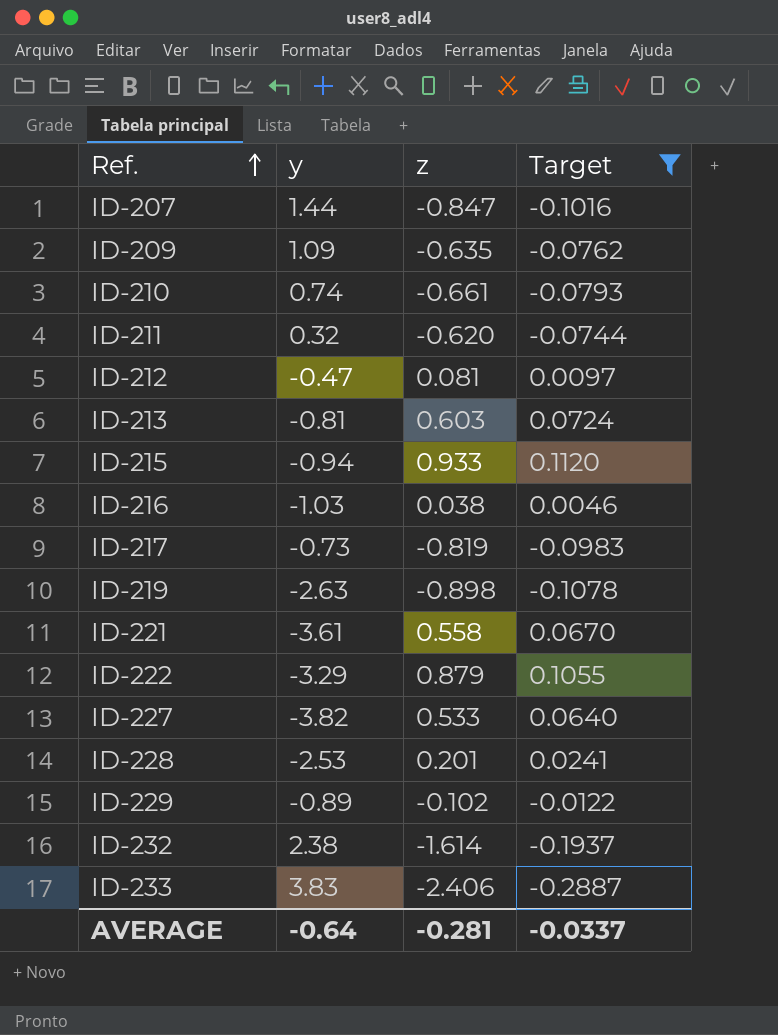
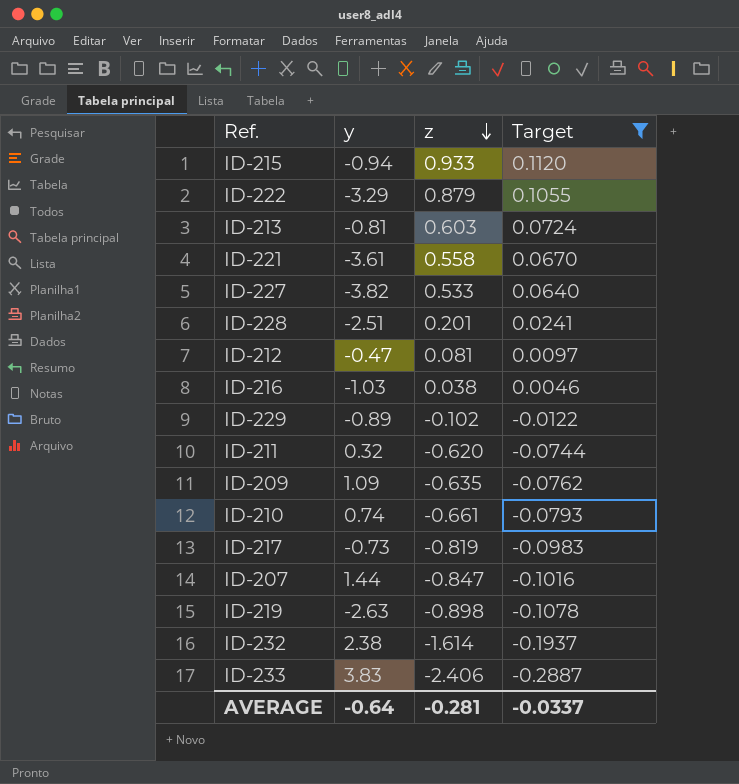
row order: Ref. ascending -> z descending
ID-228 | y: -2.53 -> -2.51

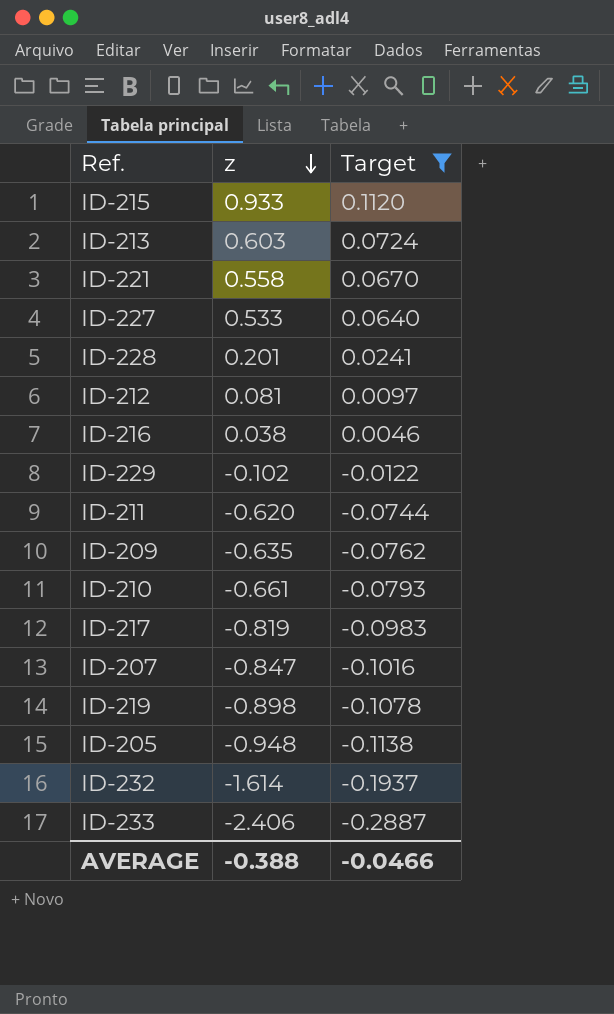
column y | position: 2 -> none
row ID-222: -3.29 | 0.879 | 0.1055 -> none
row ID-205: none -> -0.948 | -0.1138
AVERAGE | z: -0.281 -> -0.388
AVERAGE | Target: -0.0337 -> -0.0466

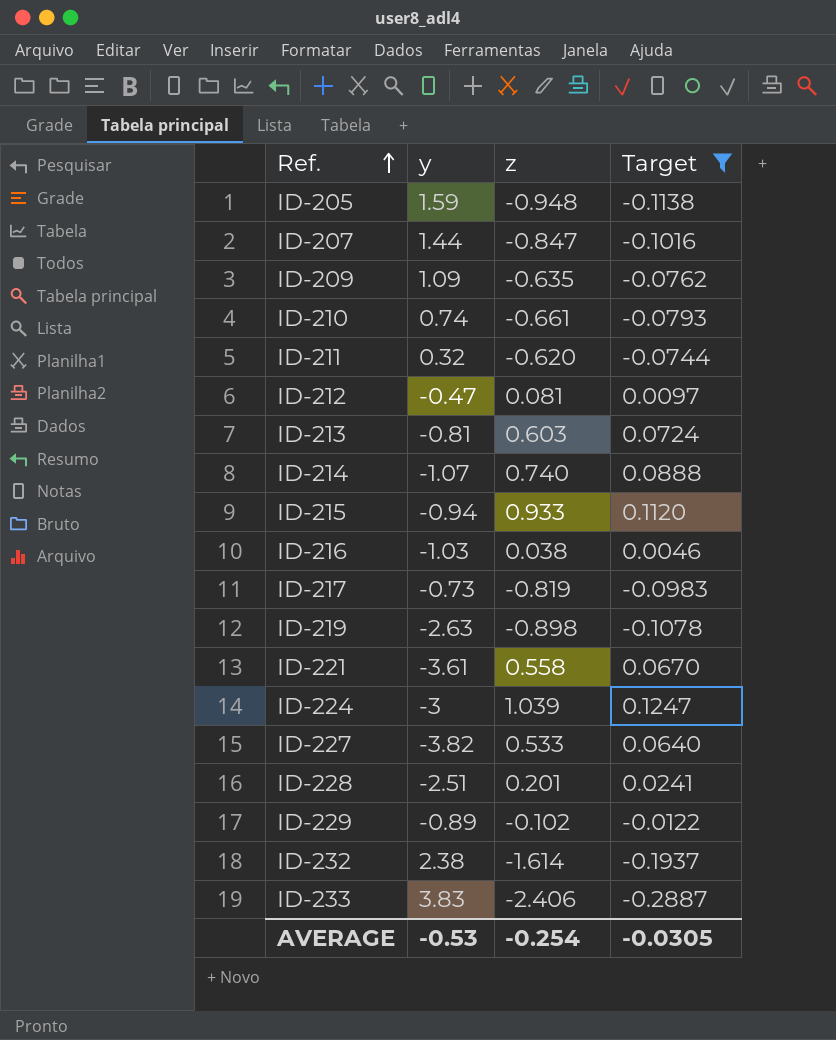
row order: z descending -> Ref. ascending
column y | position: none -> 2
row ID-214: none -> -1.07 | 0.740 | 0.0888
row ID-224: none -> -3 | 1.039 | 0.1247
AVERAGE | z: -0.388 -> -0.254
AVERAGE | Target: -0.0466 -> -0.0305

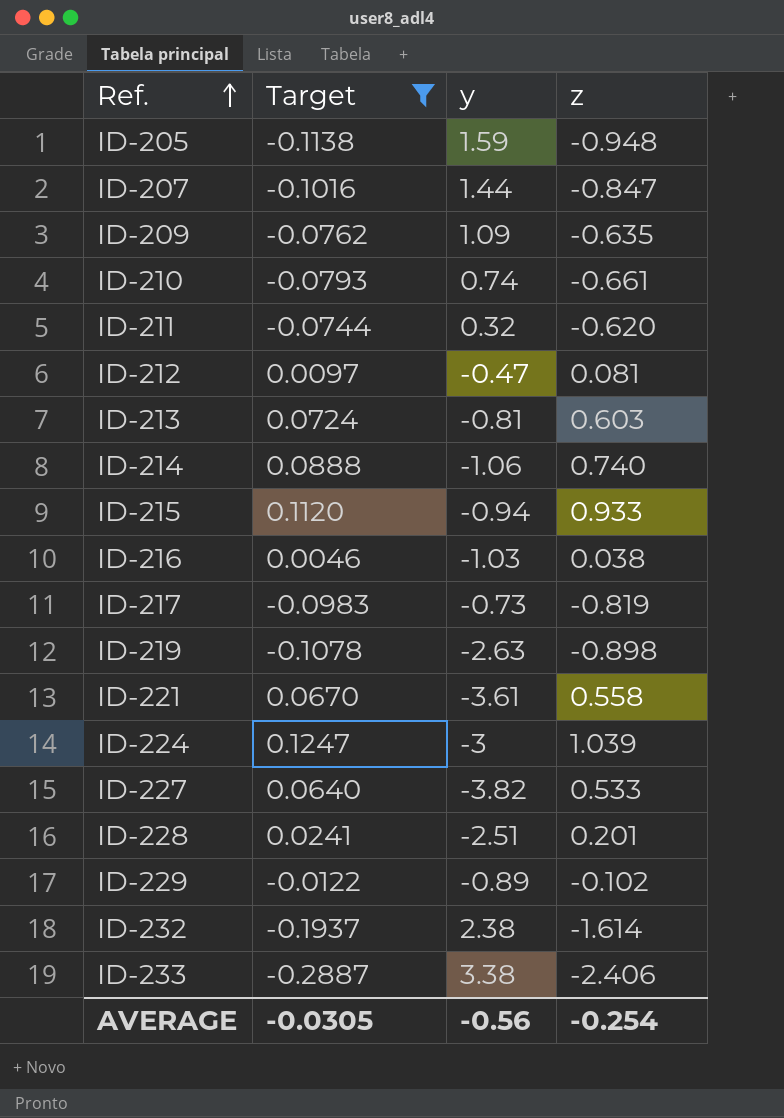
column Target | position: 4 -> 2
ID-214 | y: -1.07 -> -1.06
ID-233 | y: 3.83 -> 3.38
AVERAGE | y: -0.53 -> -0.56

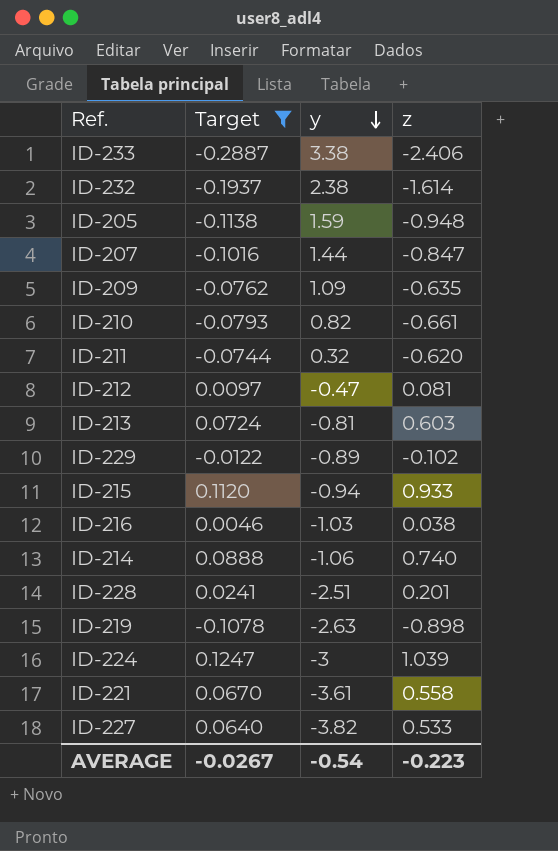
row order: Ref. ascending -> y descending
row ID-217: -0.0983 | -0.73 | -0.819 -> none
ID-210 | y: 0.74 -> 0.82
AVERAGE | Target: -0.0305 -> -0.0267
AVERAGE | y: -0.56 -> -0.54
AVERAGE | z: -0.254 -> -0.223

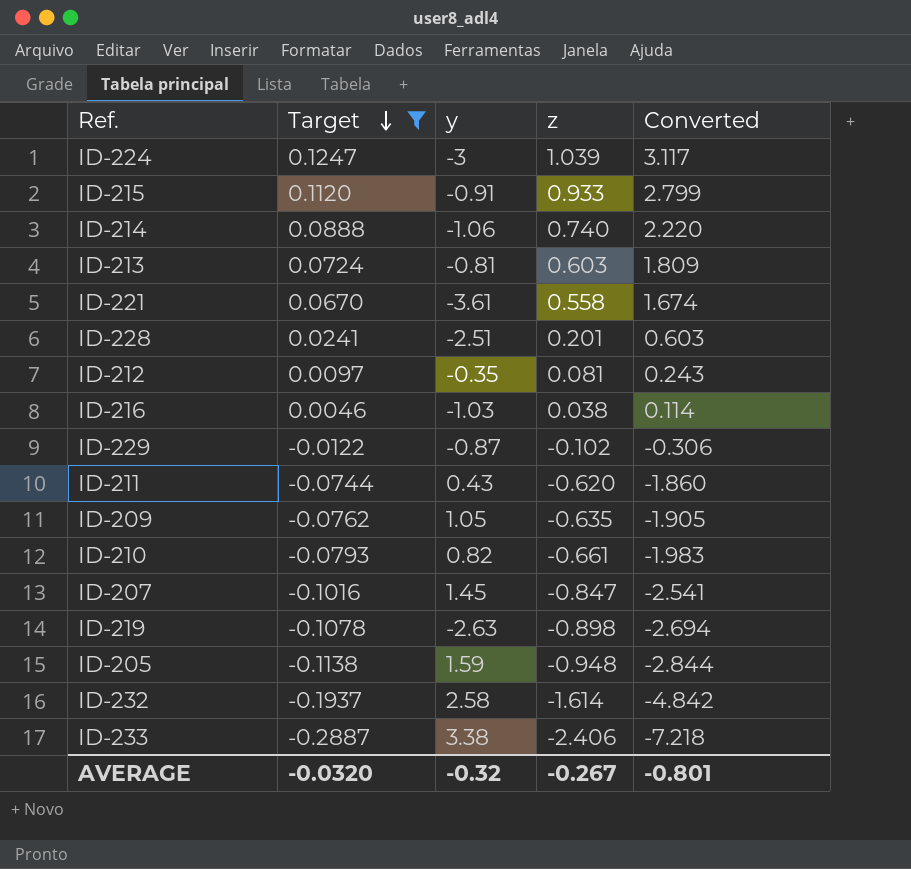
row order: y descending -> Target descending
column Converted | formula: none -> [z] * 3
row ID-227: 0.0640 | -3.82 | 0.533 -> none
ID-215 | y: -0.94 -> -0.91
ID-212 | y: -0.47 -> -0.35
ID-229 | y: -0.89 -> -0.87
ID-211 | y: 0.32 -> 0.43
ID-209 | y: 1.09 -> 1.05
ID-207 | y: 1.44 -> 1.45
ID-232 | y: 2.38 -> 2.58
AVERAGE | Target: -0.0267 -> -0.0320
AVERAGE | y: -0.54 -> -0.32
AVERAGE | z: -0.223 -> -0.267

